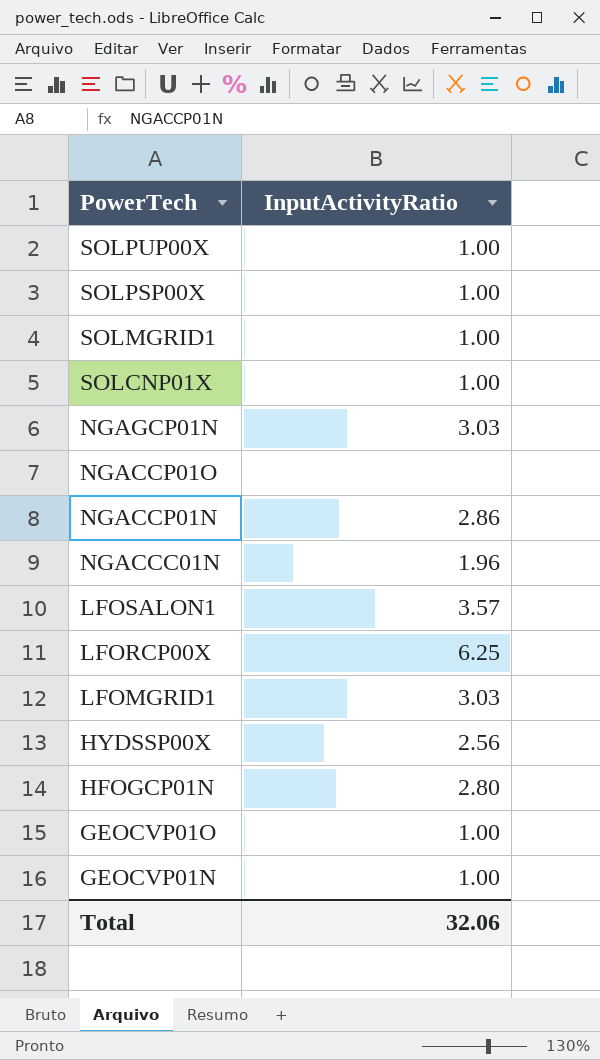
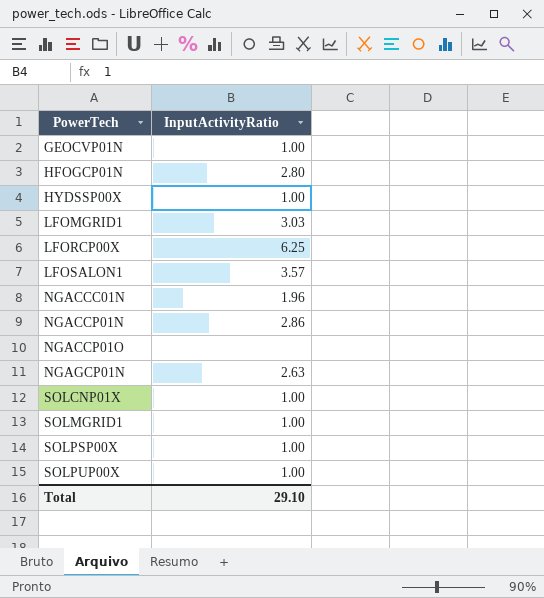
row order: PowerTech descending -> PowerTech ascending
row GEOCVP01O: 1.00 -> none
HYDSSP00X | InputActivityRatio: 2.56 -> 1.00
NGAGCP01N | InputActivityRatio: 3.03 -> 2.63
Total | InputActivityRatio: 32.06 -> 29.10

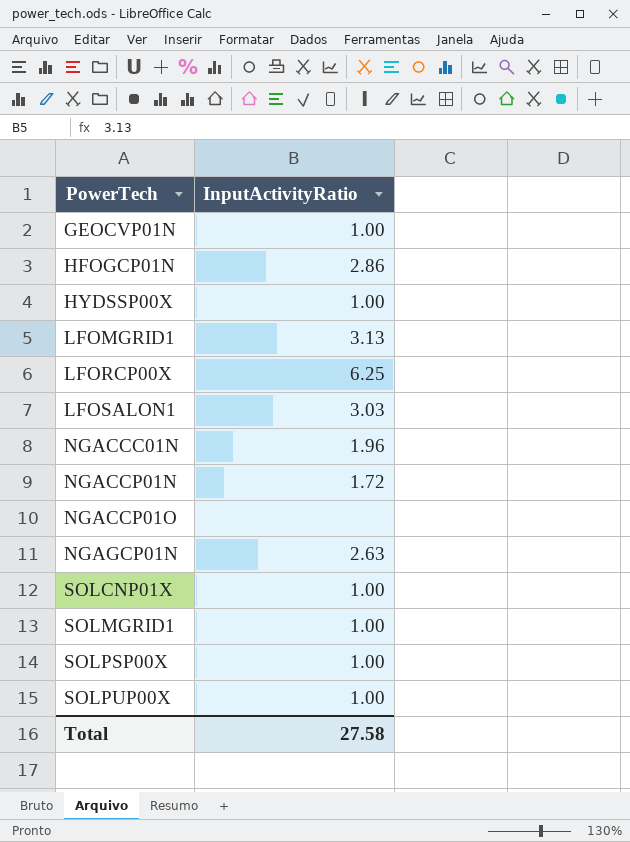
HFOGCP01N | InputActivityRatio: 2.80 -> 2.86
LFOMGRID1 | InputActivityRatio: 3.03 -> 3.13
LFOSALON1 | InputActivityRatio: 3.57 -> 3.03
NGACCP01N | InputActivityRatio: 2.86 -> 1.72
Total | InputActivityRatio: 29.10 -> 27.58

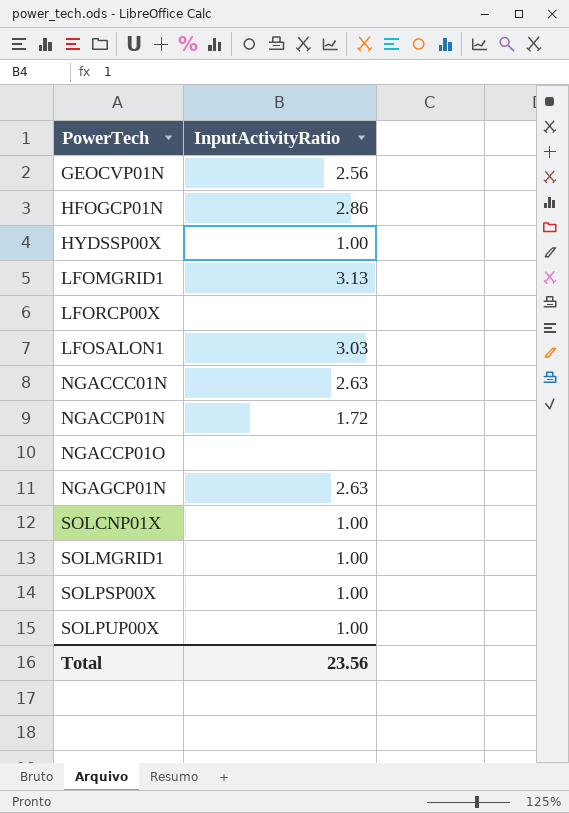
GEOCVP01N | InputActivityRatio: 1.00 -> 2.56
LFORCP00X | InputActivityRatio: 6.25 -> none
NGACCC01N | InputActivityRatio: 1.96 -> 2.63
Total | InputActivityRatio: 27.58 -> 23.56

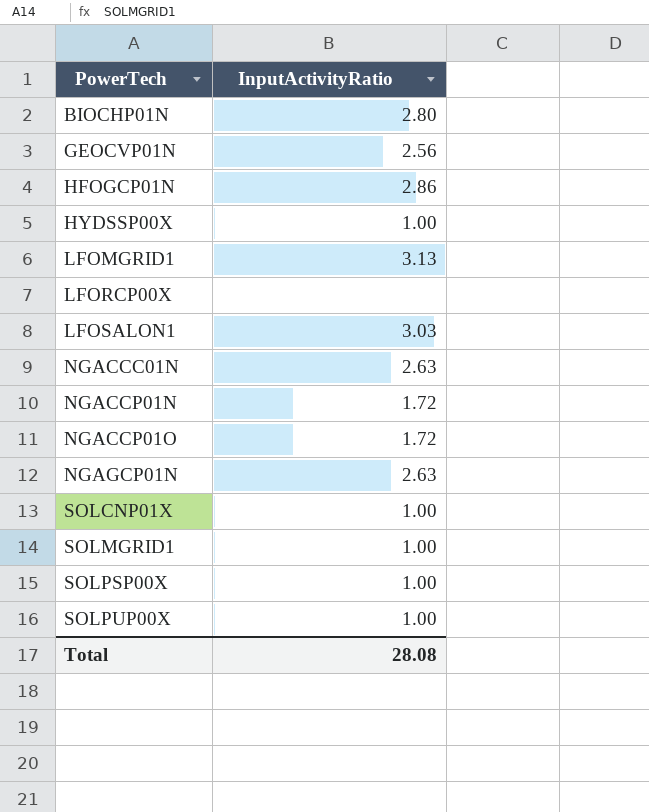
row BIOCHP01N: none -> 2.80
NGACCP01O | InputActivityRatio: none -> 1.72
Total | InputActivityRatio: 23.56 -> 28.08

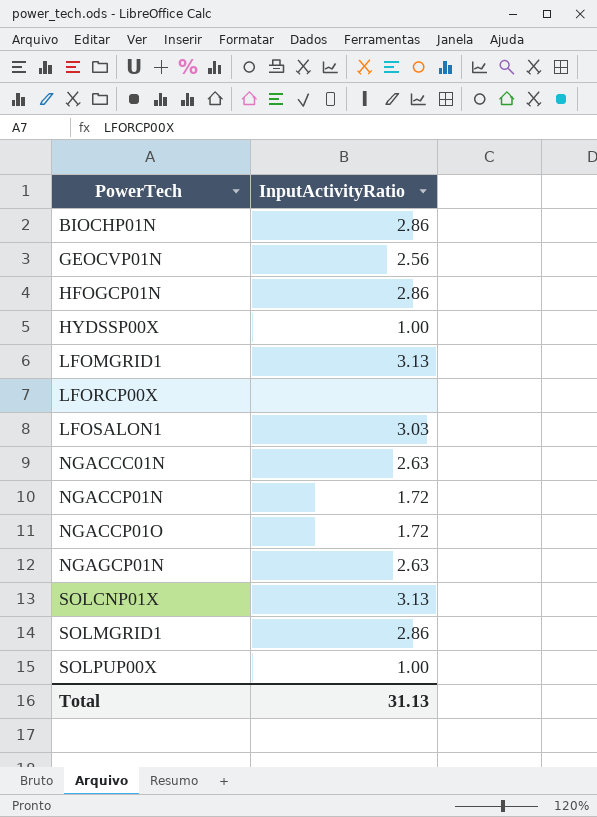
row SOLPSP00X: 1.00 -> none
BIOCHP01N | InputActivityRatio: 2.80 -> 2.86
SOLCNP01X | InputActivityRatio: 1.00 -> 3.13
SOLMGRID1 | InputActivityRatio: 1.00 -> 2.86
Total | InputActivityRatio: 28.08 -> 31.13

